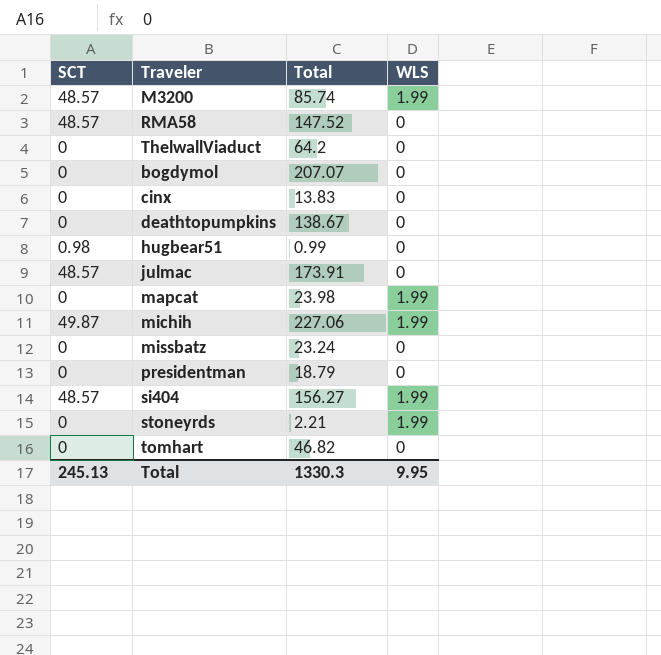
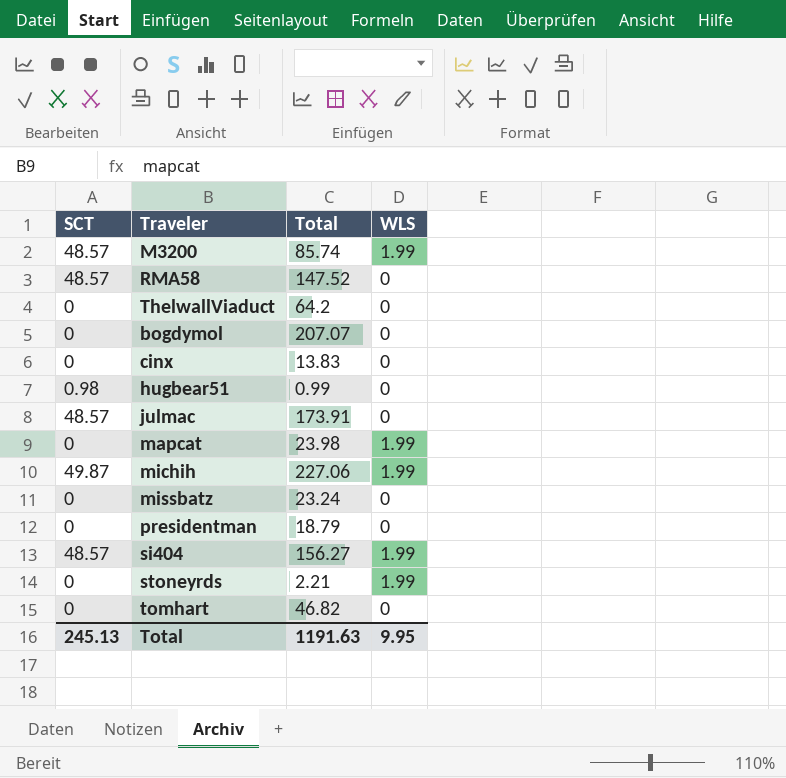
row deathtopumpkins: 0 | 138.67 | 0 -> none
Total | Total: 1330.3 -> 1191.63

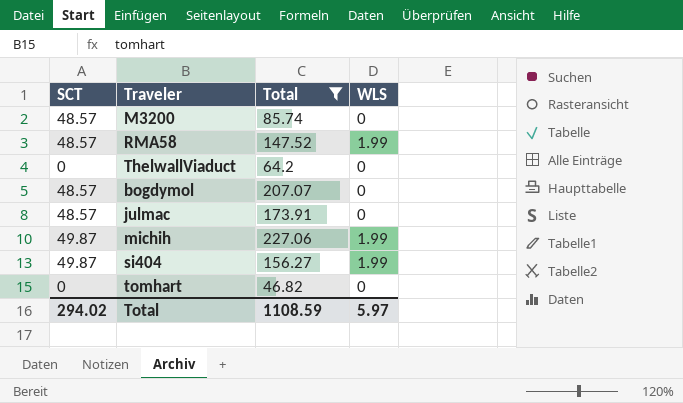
filter: none -> Total >= 46.82
M3200 | WLS: 1.99 -> 0
RMA58 | WLS: 0 -> 1.99
bogdymol | SCT: 0 -> 48.57
si404 | SCT: 48.57 -> 49.87
Total | SCT: 245.13 -> 294.02
Total | Total: 1191.63 -> 1108.59
Total | WLS: 9.95 -> 5.97

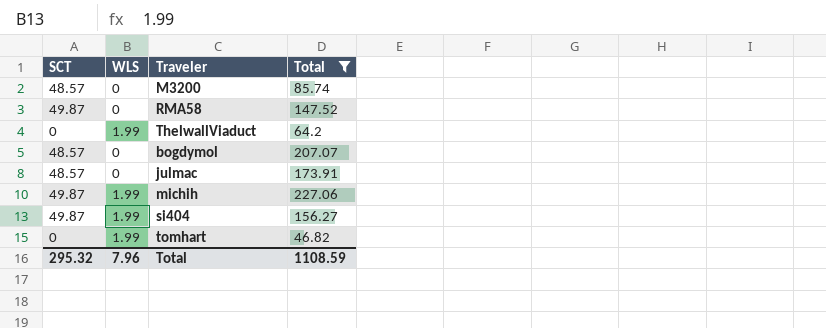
column WLS | position: 4 -> 2
RMA58 | SCT: 48.57 -> 49.87
RMA58 | WLS: 1.99 -> 0
ThelwallViaduct | WLS: 0 -> 1.99
tomhart | WLS: 0 -> 1.99
Total | SCT: 294.02 -> 295.32
Total | WLS: 5.97 -> 7.96

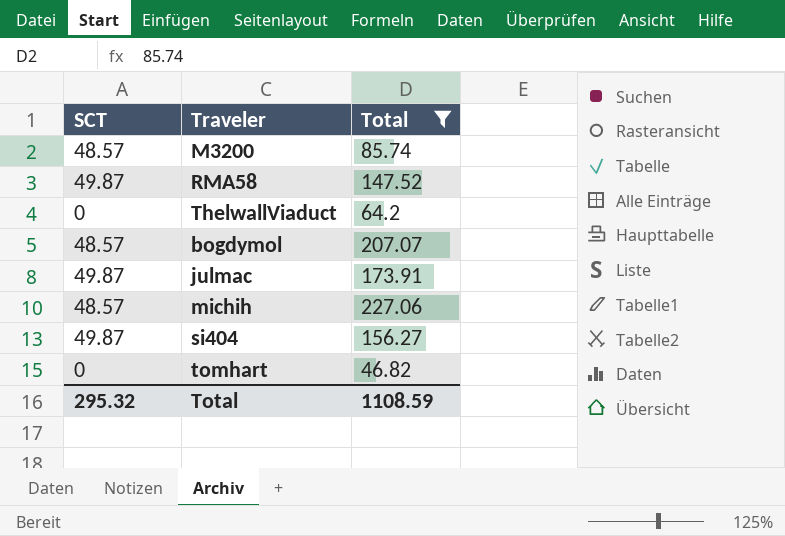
column WLS | position: 2 -> none
julmac | SCT: 48.57 -> 49.87
michih | SCT: 49.87 -> 48.57

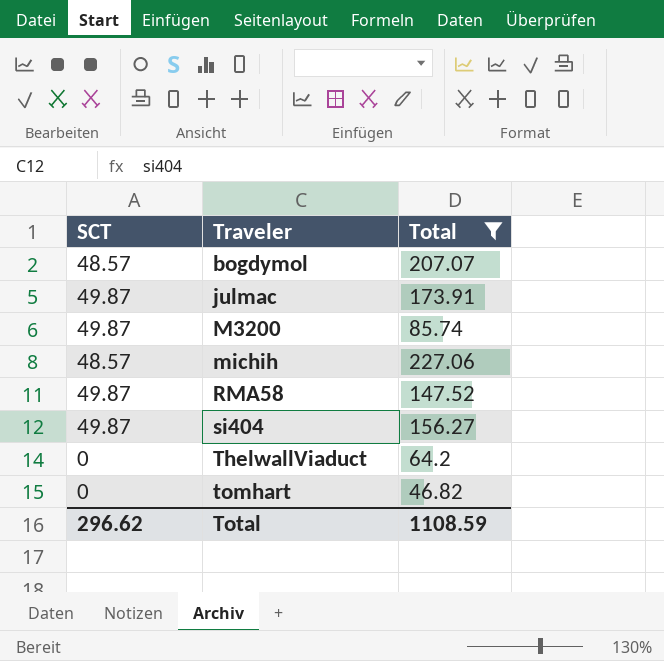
row order: none -> Traveler ascending
M3200 | SCT: 48.57 -> 49.87
Total | SCT: 295.32 -> 296.62

